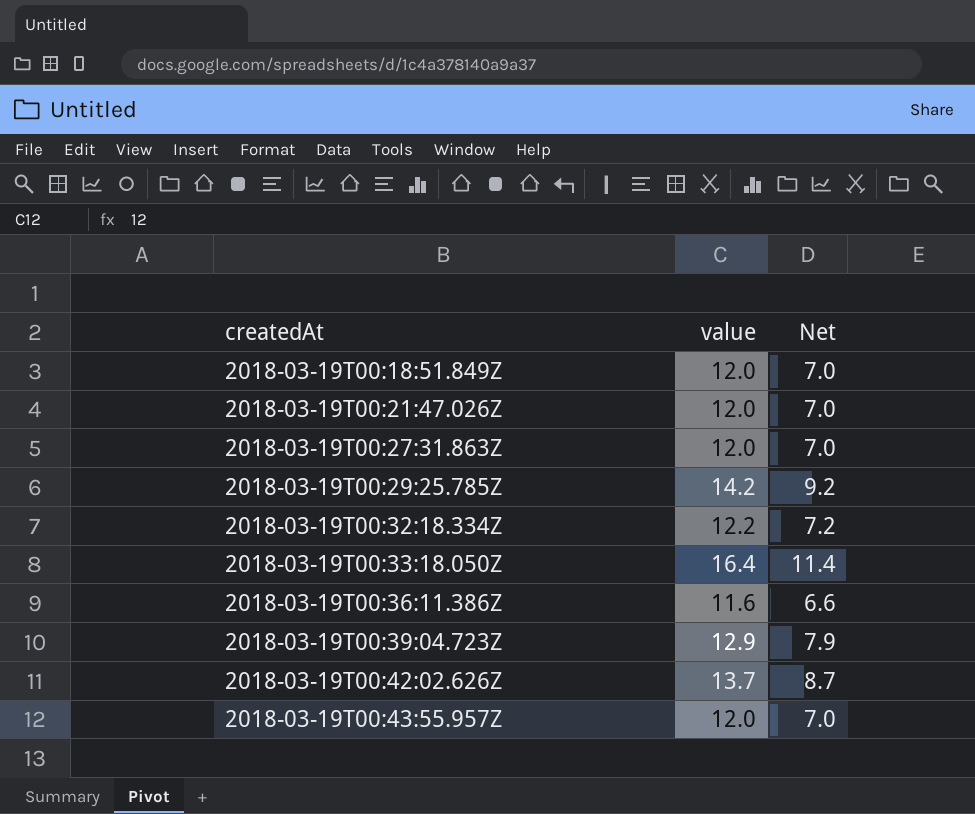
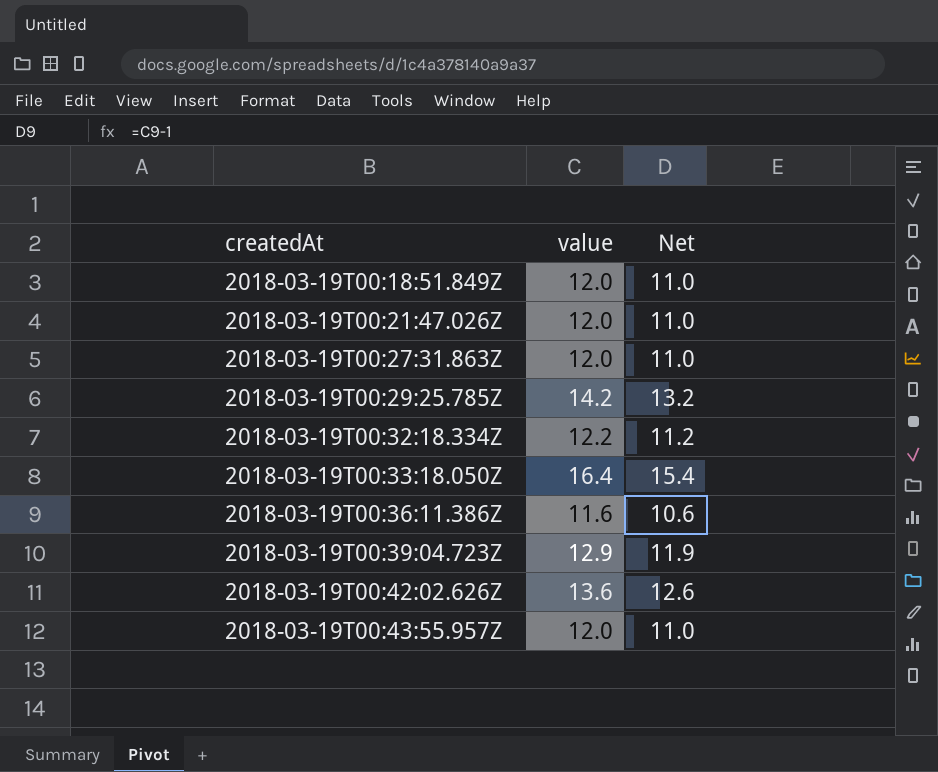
column Net | formula: [value] - 5 -> [value] - 1
2018-03-19T00:42:02.626Z | value: 13.7 -> 13.6

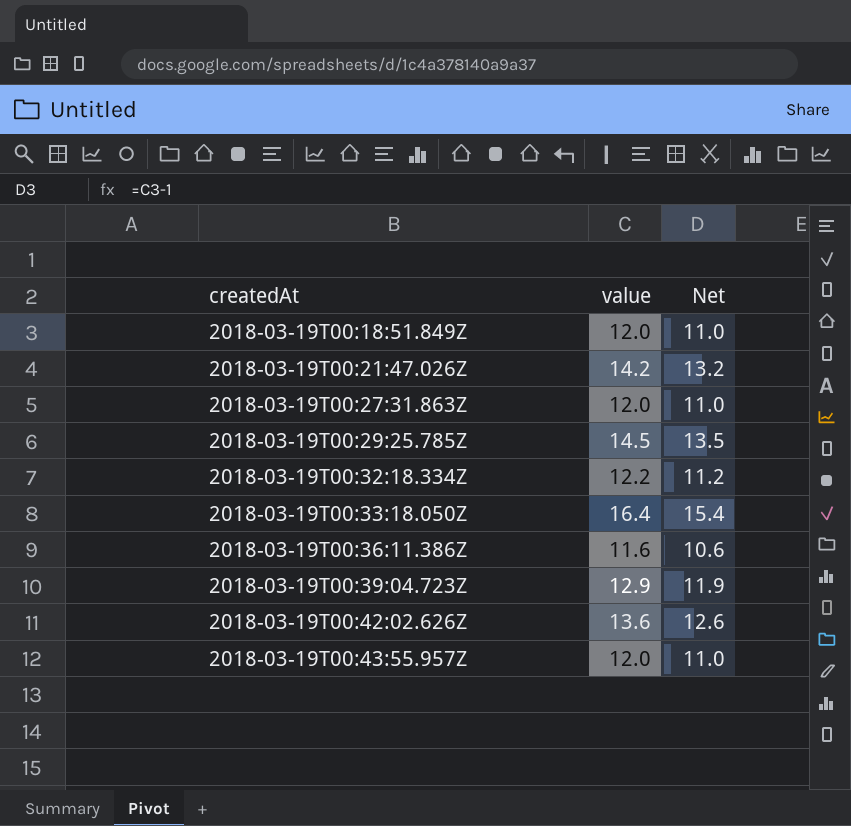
2018-03-19T00:21:47.026Z | value: 12.0 -> 14.2
2018-03-19T00:21:47.026Z | Net: 11.0 -> 13.2
2018-03-19T00:29:25.785Z | value: 14.2 -> 14.5
2018-03-19T00:29:25.785Z | Net: 13.2 -> 13.5

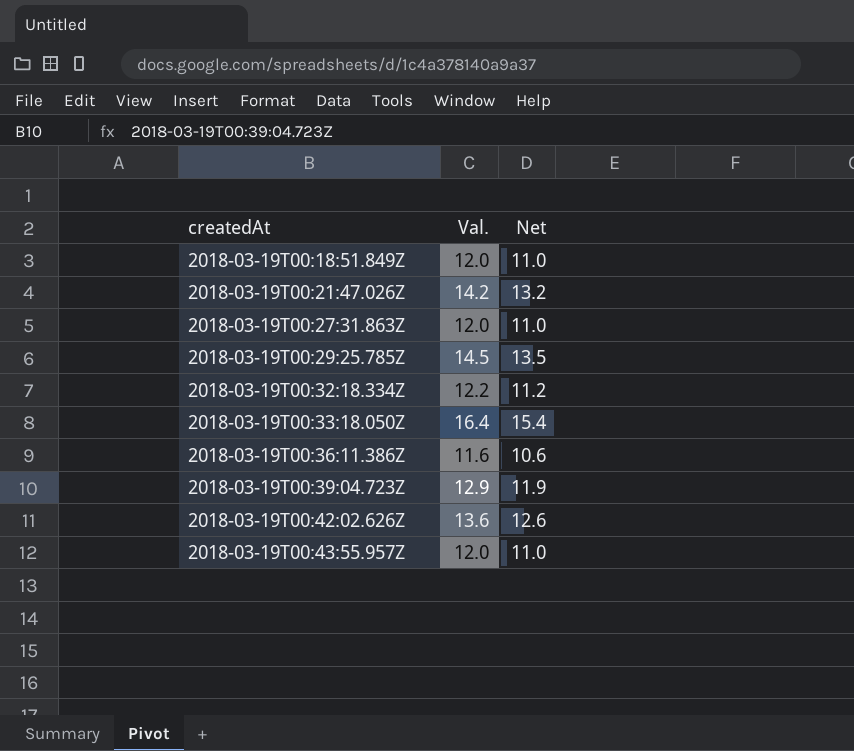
column name: value -> Val.

